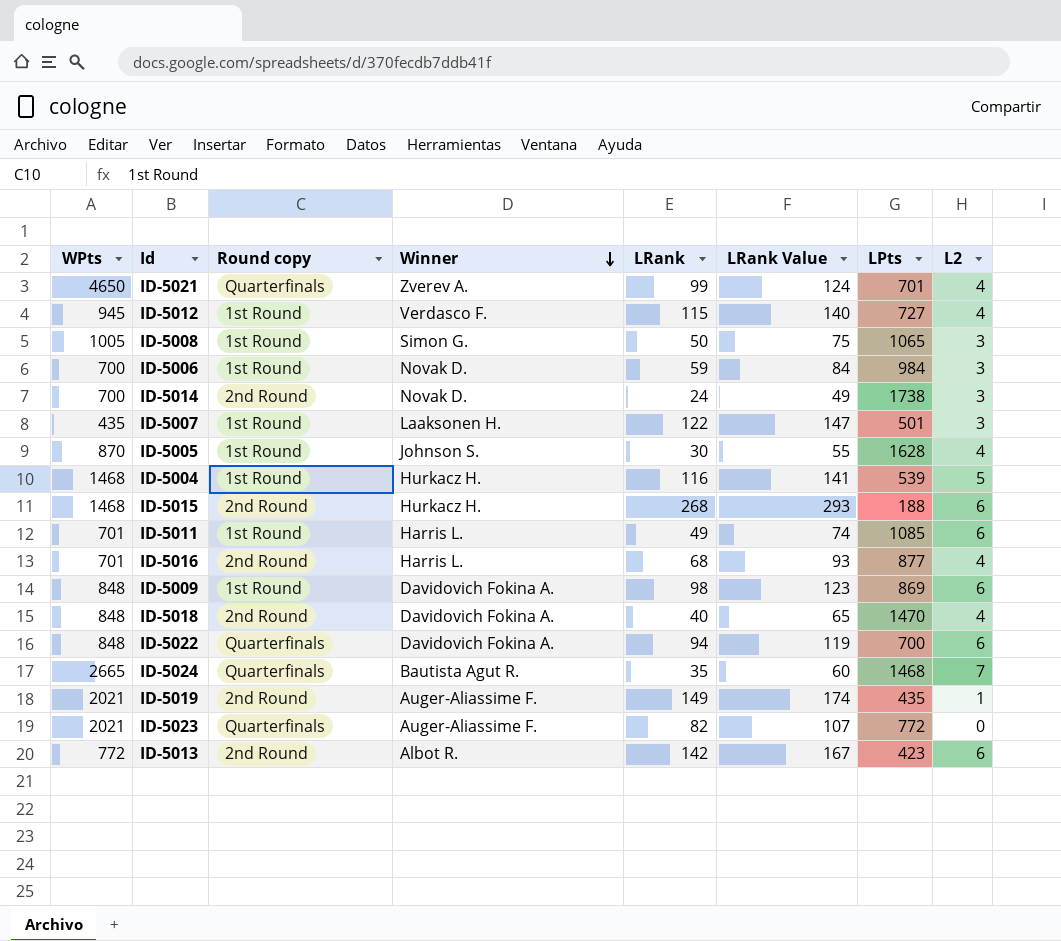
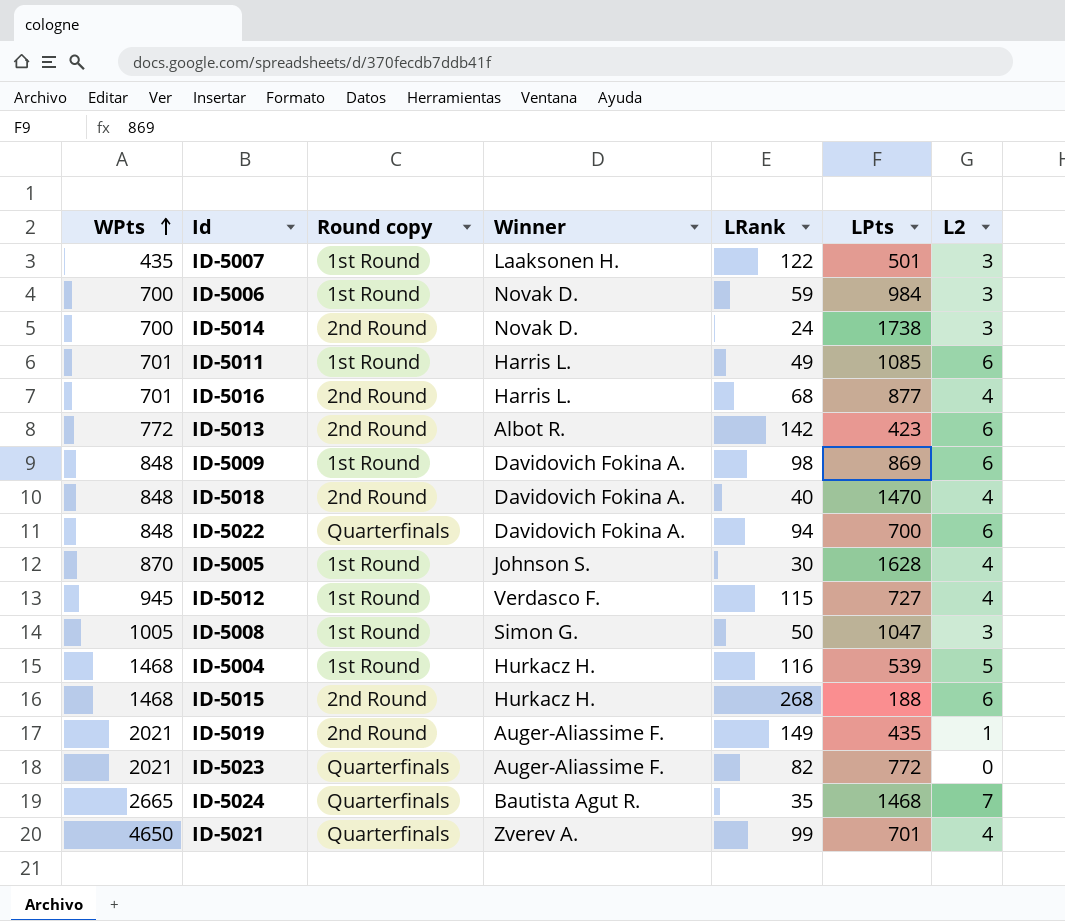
row order: Winner descending -> WPts ascending
column LRank Value | formula: [LRank] + 25 -> none
ID-5008 | LPts: 1065 -> 1047

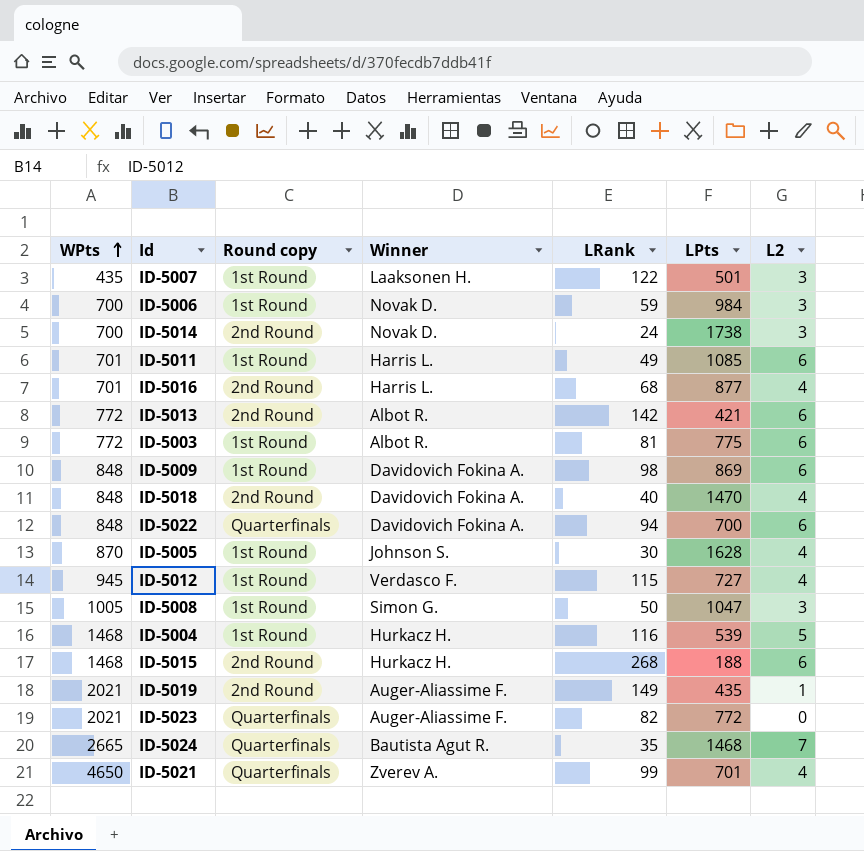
ID-5013 | LPts: 423 -> 421
row ID-5003: none -> 772 | 1st Round | Albot R. | 81 | 775 | 6

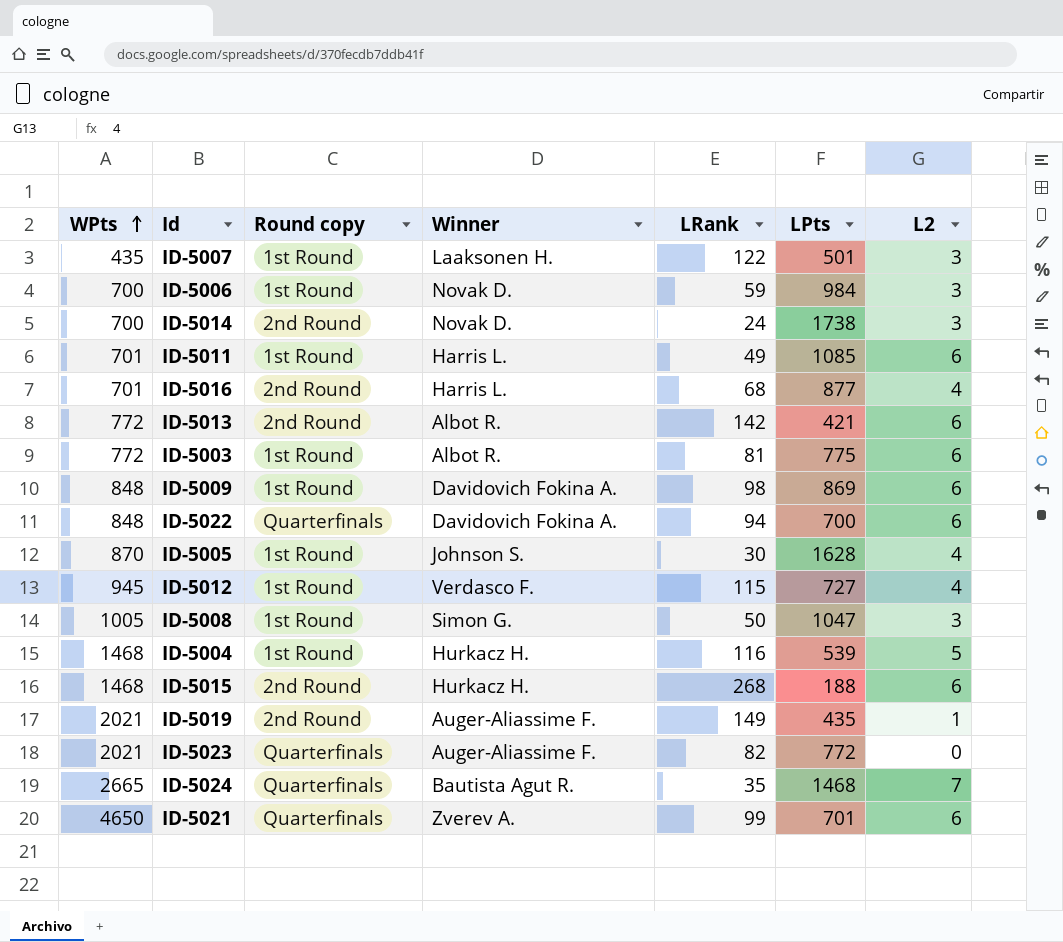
row ID-5018: 848 | 2nd Round | Davidovich Fokina A. | 40 | 1470 | 4 -> none
ID-5021 | L2: 4 -> 6

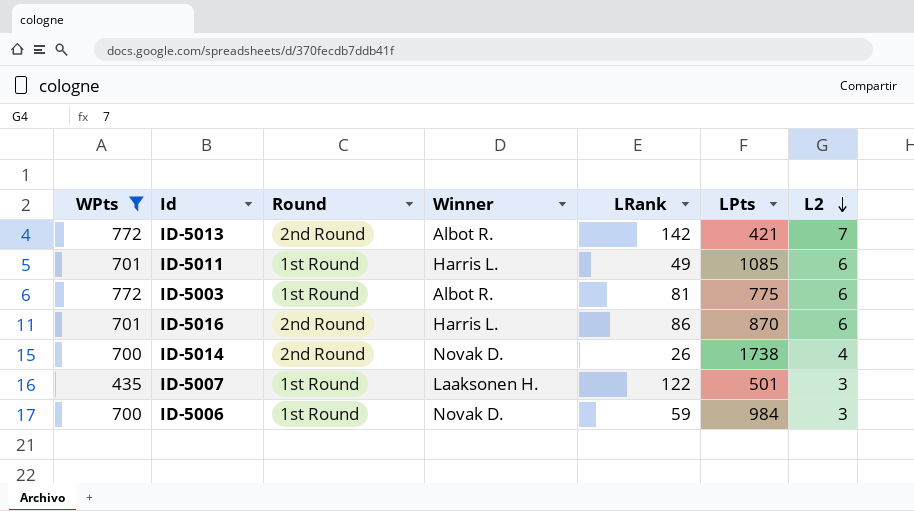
filter: none -> WPts <= 772
row order: WPts ascending -> L2 descending
column name: Round copy -> Round
ID-5013 | L2: 6 -> 7
ID-5016 | LRank: 68 -> 86
ID-5016 | LPts: 877 -> 870
ID-5016 | L2: 4 -> 6
ID-5014 | LRank: 24 -> 26
ID-5014 | L2: 3 -> 4

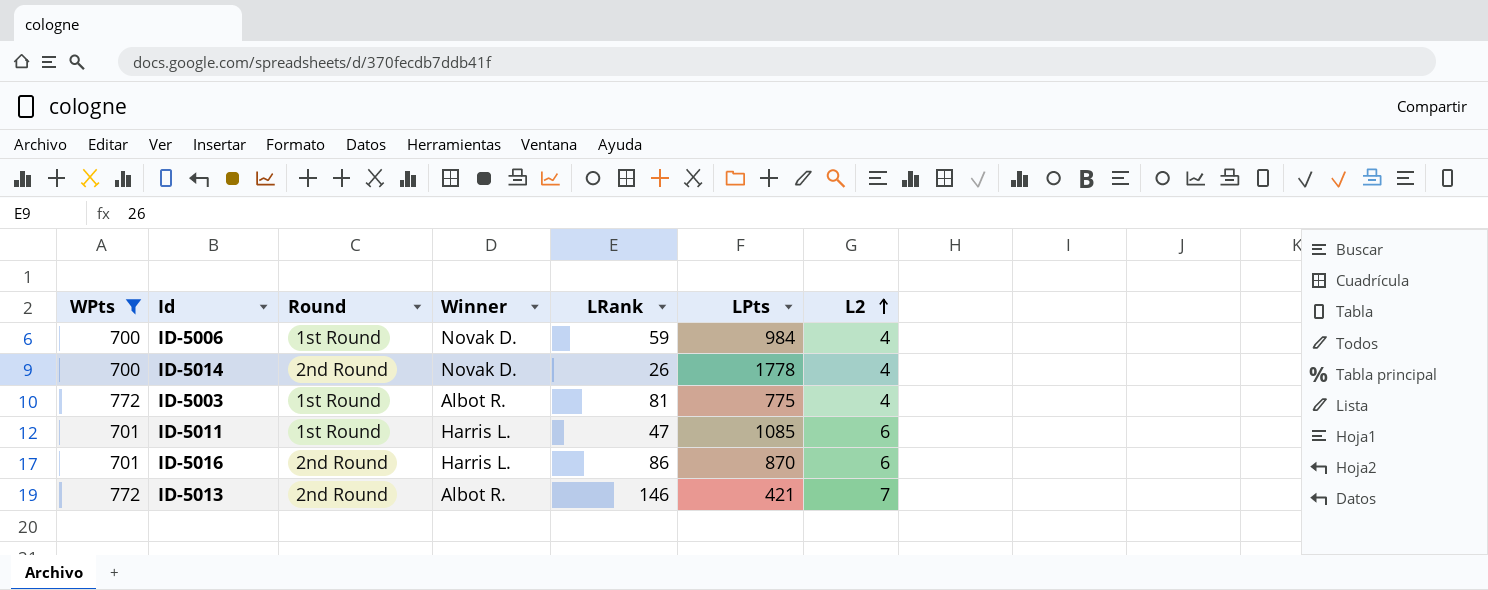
row order: L2 descending -> L2 ascending
row ID-5007: 435 | 1st Round | Laaksonen H. | 122 | 501 | 3 -> none
ID-5006 | L2: 3 -> 4
ID-5014 | LPts: 1738 -> 1778
ID-5003 | L2: 6 -> 4
ID-5011 | LRank: 49 -> 47
ID-5013 | LRank: 142 -> 146

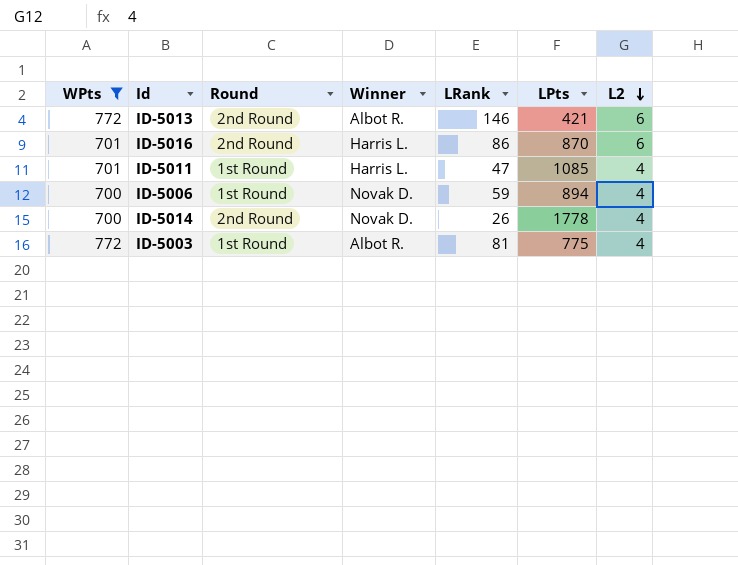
row order: L2 ascending -> L2 descending
ID-5013 | L2: 7 -> 6
ID-5011 | L2: 6 -> 4
ID-5006 | LPts: 984 -> 894

